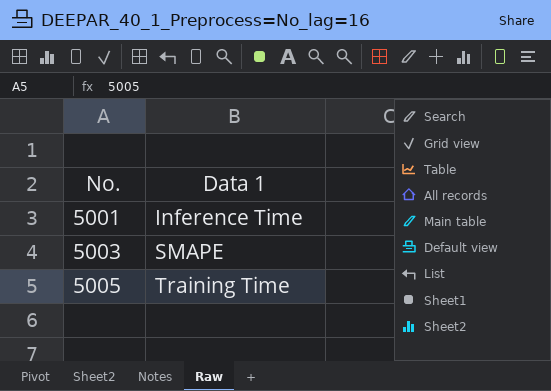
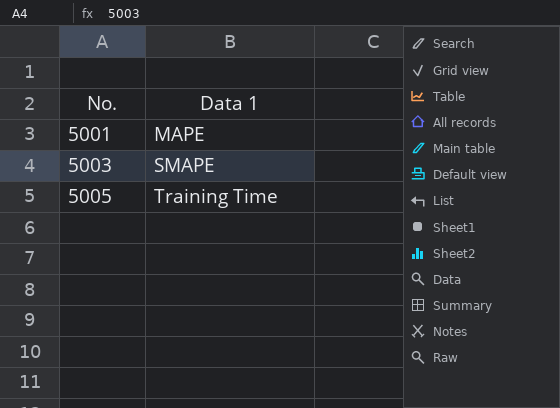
5001 | Data 1: Inference Time -> MAPE

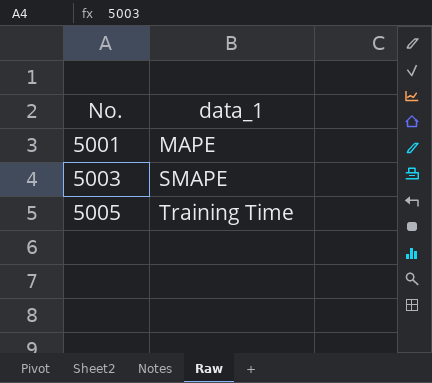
column name: Data 1 -> data_1

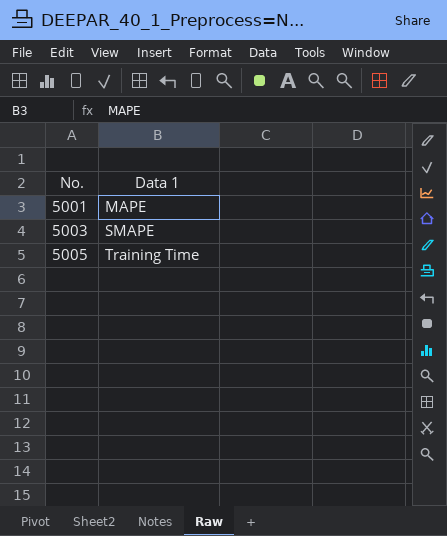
column name: data_1 -> Data 1

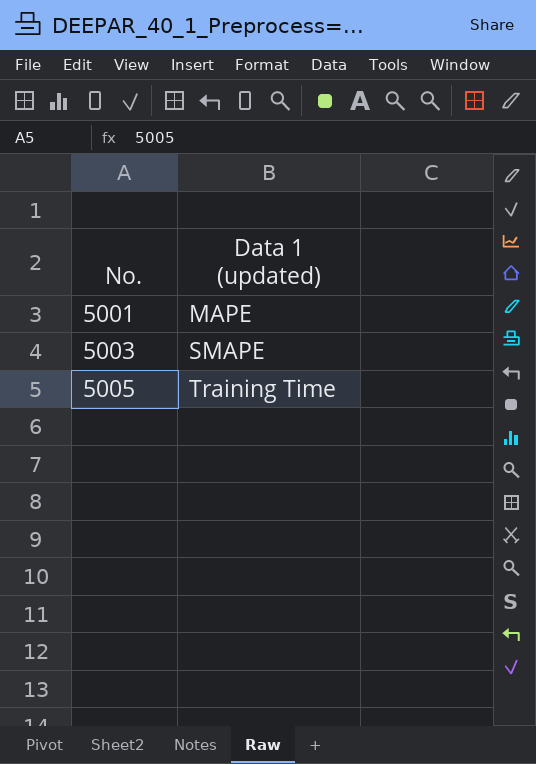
column name: Data 1 -> Data 1 (updated)

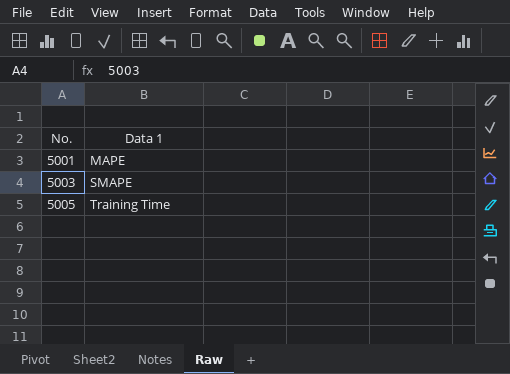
column name: Data 1 (updated) -> Data 1

